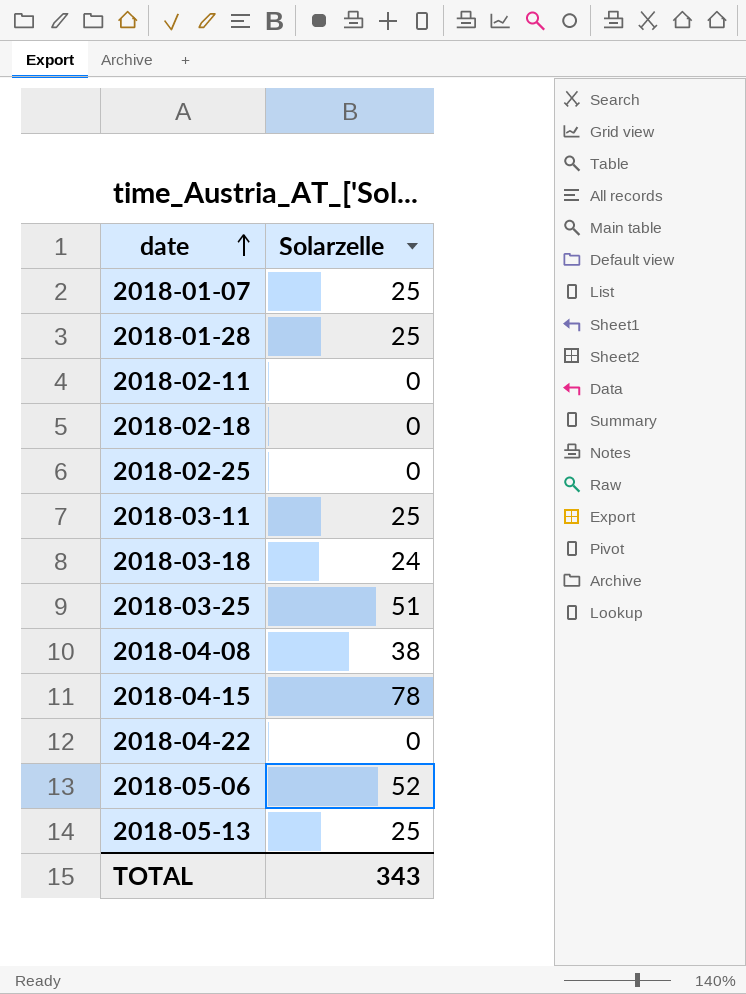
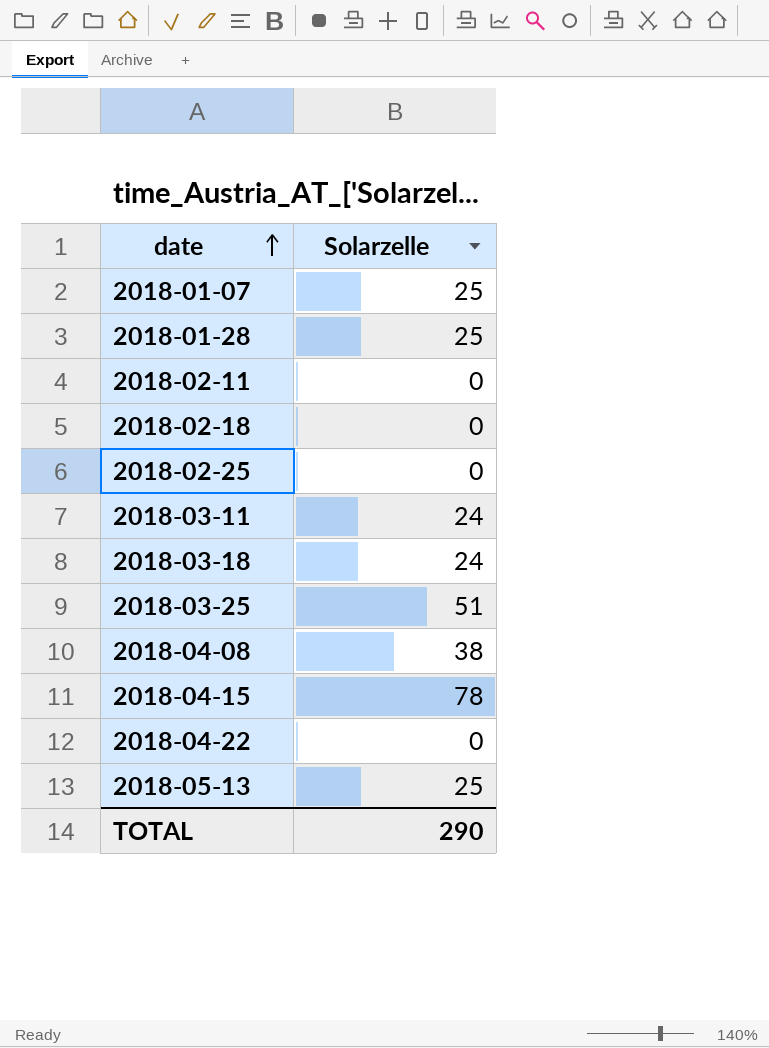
row 2018-05-06: 52 -> none
2018-03-11 | Solarzelle: 25 -> 24
TOTAL | Solarzelle: 343 -> 290

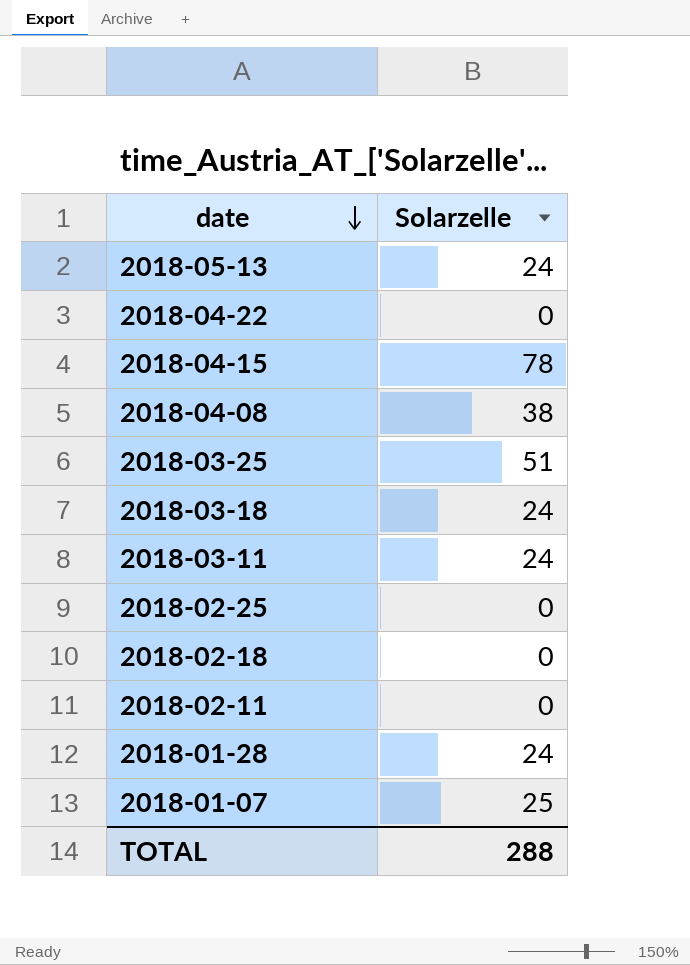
row order: date ascending -> date descending
2018-05-13 | Solarzelle: 25 -> 24
2018-01-28 | Solarzelle: 25 -> 24
TOTAL | Solarzelle: 290 -> 288

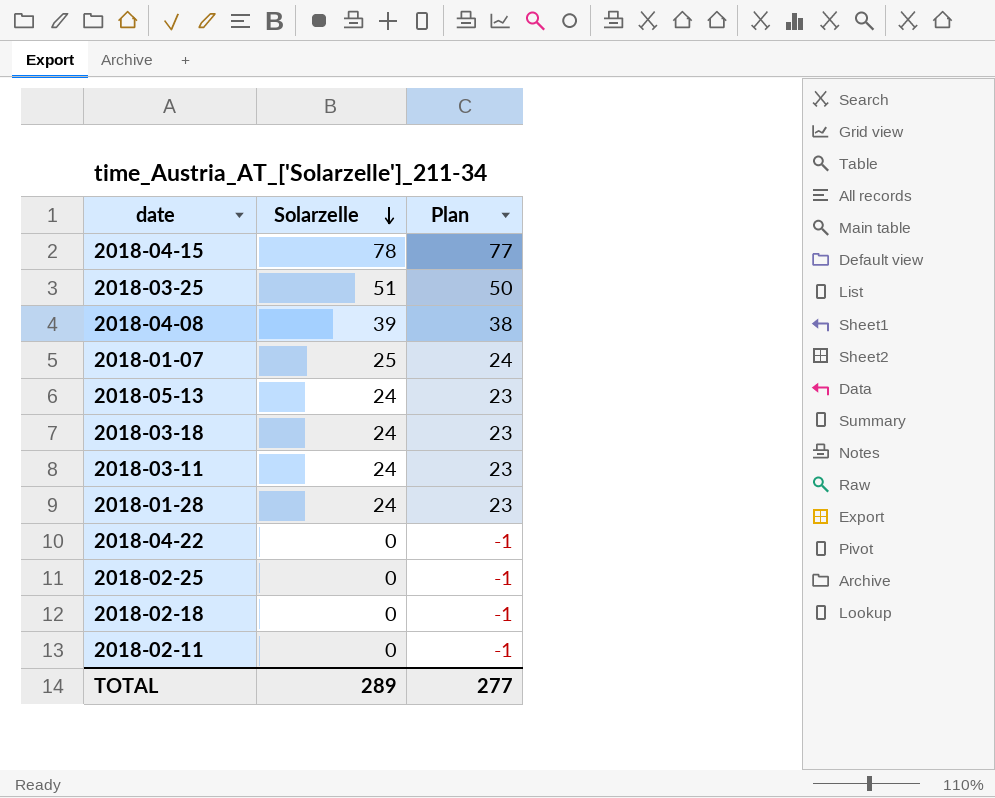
row order: date descending -> Solarzelle descending
column Plan | formula: none -> [Solarzelle] - 1
2018-04-08 | Solarzelle: 38 -> 39
TOTAL | Solarzelle: 288 -> 289

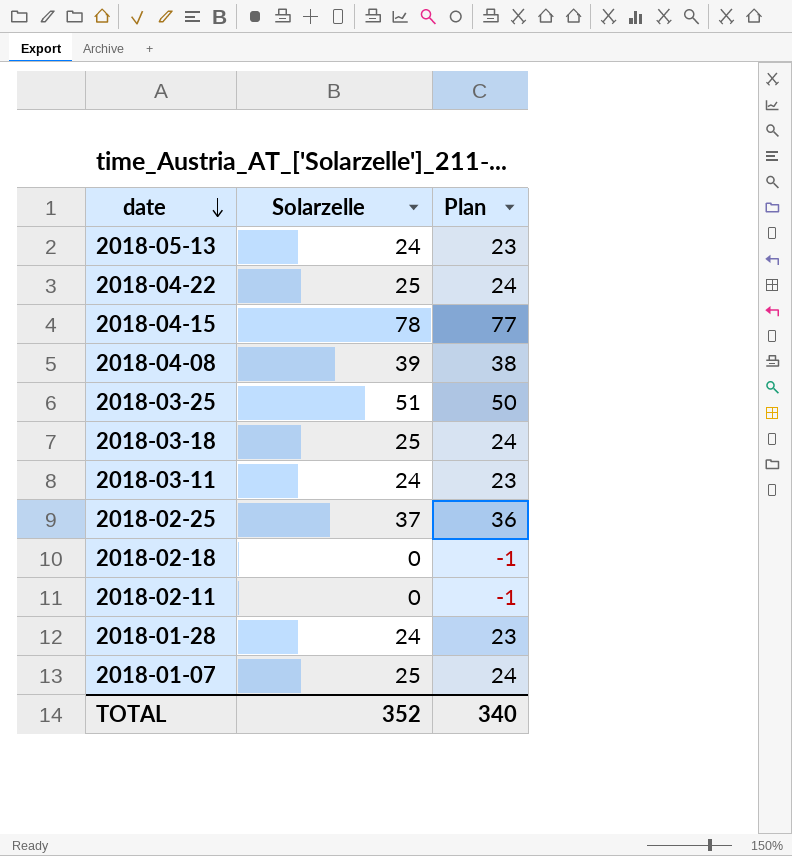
row order: Solarzelle descending -> date descending
2018-04-22 | Solarzelle: 0 -> 25
2018-04-22 | Plan: -1 -> 24
2018-03-18 | Solarzelle: 24 -> 25
2018-03-18 | Plan: 23 -> 24
2018-02-25 | Solarzelle: 0 -> 37
2018-02-25 | Plan: -1 -> 36
TOTAL | Solarzelle: 289 -> 352
TOTAL | Plan: 277 -> 340

